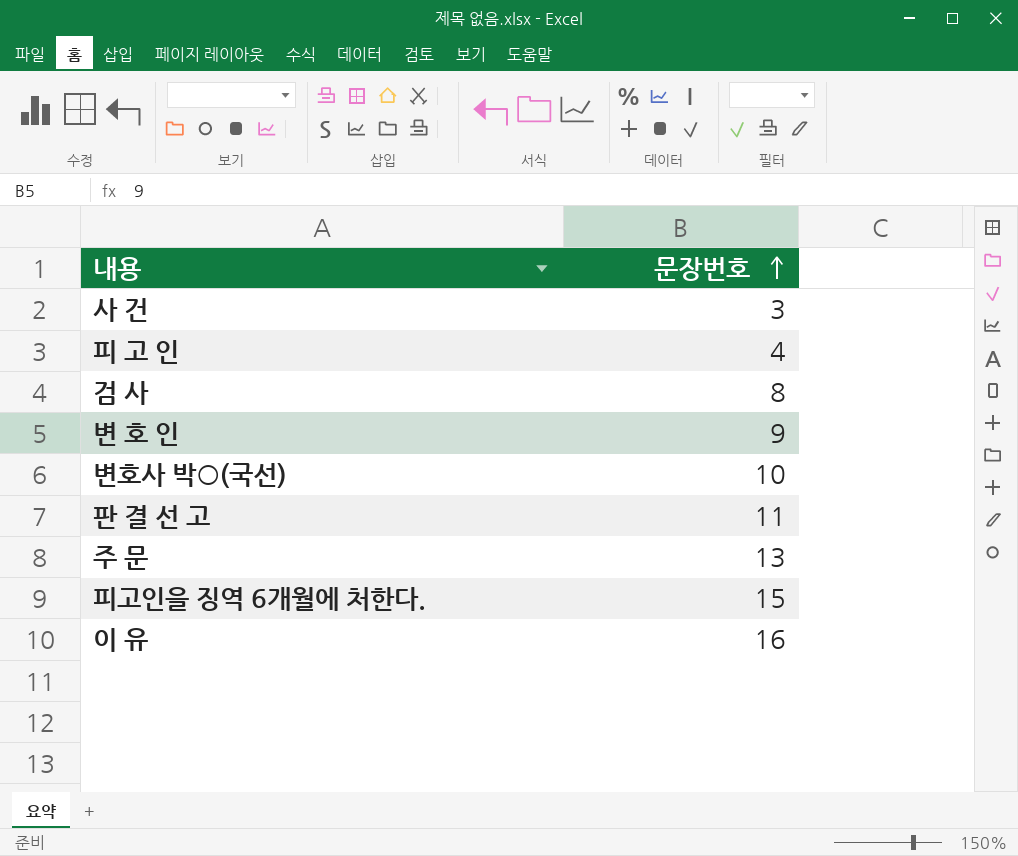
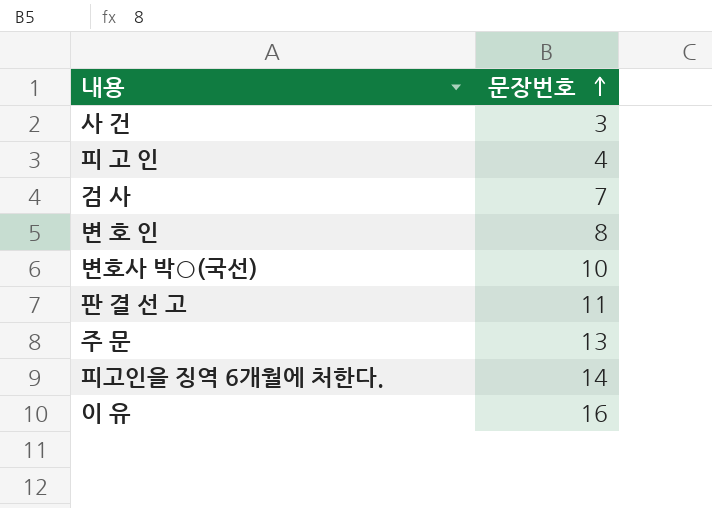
검 사 | 문장번호: 8 -> 7
변 호 인 | 문장번호: 9 -> 8
피고인을 징역 6개월에 처한다. | 문장번호: 15 -> 14

